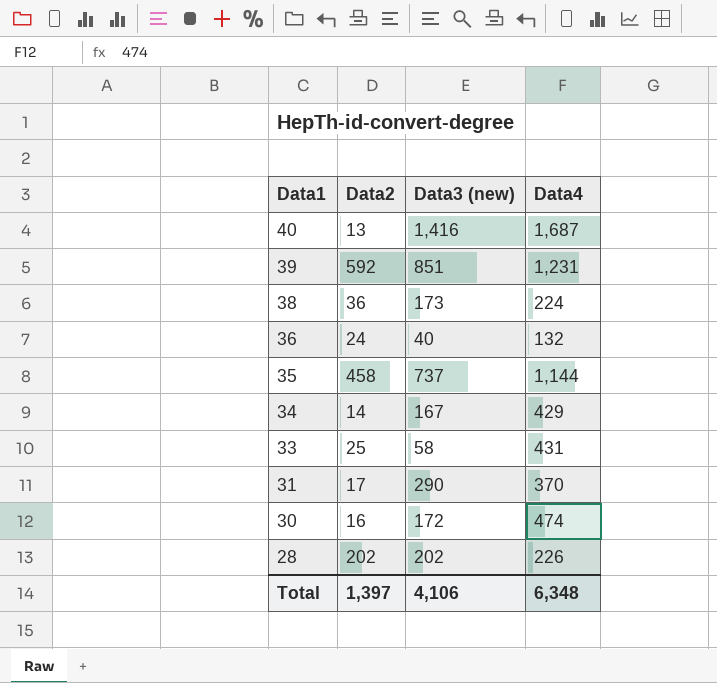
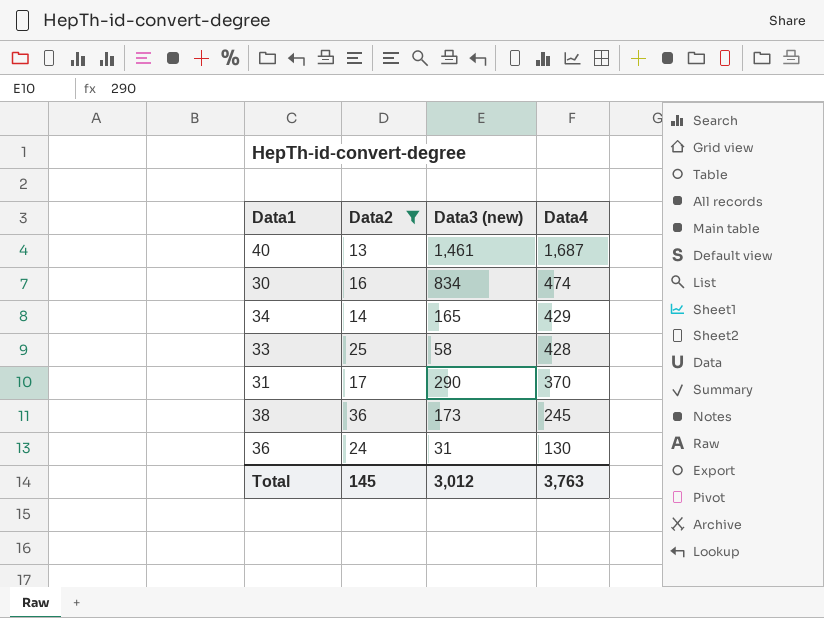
filter: none -> Data2 <= 36
row order: Data1 descending -> Data4 descending
40 | Data3 (new): 1,416 -> 1,461
30 | Data3 (new): 172 -> 834
34 | Data3 (new): 167 -> 165
33 | Data4: 431 -> 428
38 | Data4: 224 -> 245
36 | Data3 (new): 40 -> 31
36 | Data4: 132 -> 130
Total | Data2: 1,397 -> 145
Total | Data3 (new): 4,106 -> 3,012
Total | Data4: 6,348 -> 3,763

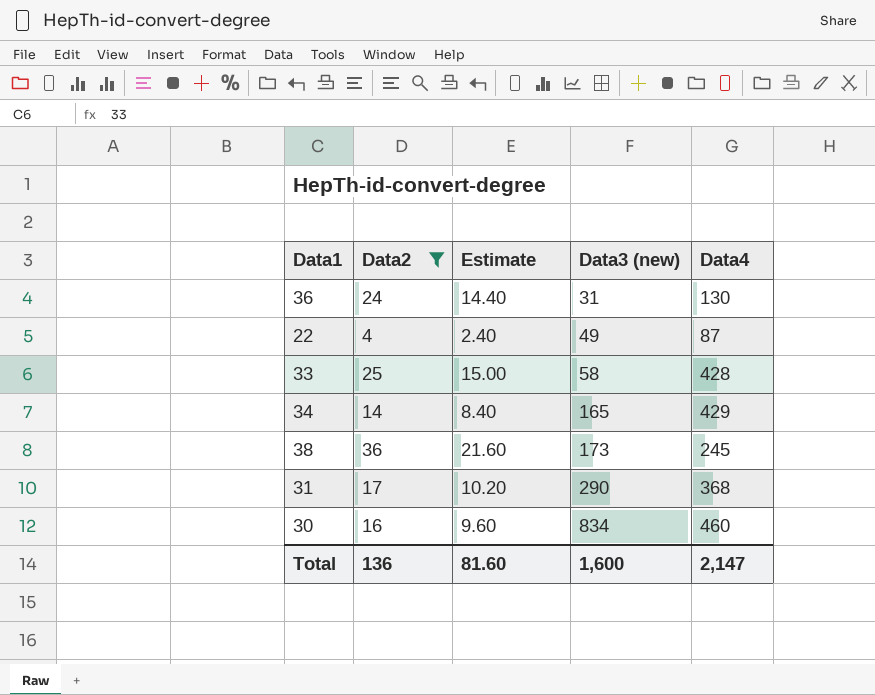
row order: Data4 descending -> Data3 (new) ascending
column Estimate | formula: none -> [Data2] * 0.6
row 40: 13 | 1,461 | 1,687 -> none
row 22: none -> 4 | 2.40 | 49 | 87
31 | Data4: 370 -> 368
30 | Data4: 474 -> 460
Total | Data2: 145 -> 136
Total | Data3 (new): 3,012 -> 1,600
Total | Data4: 3,763 -> 2,147

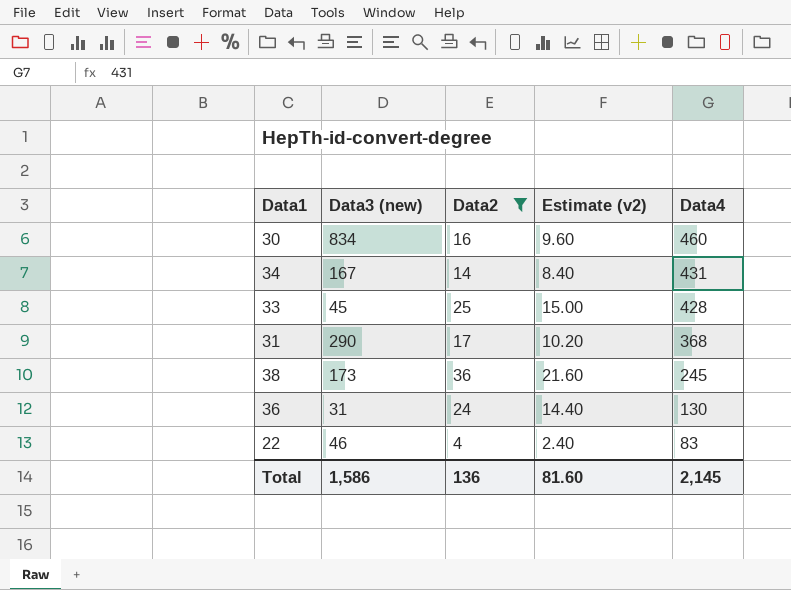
row order: Data3 (new) ascending -> Data4 descending
column Data3 (new) | position: 4 -> 2
column name: Estimate -> Estimate (v2)
34 | Data3 (new): 165 -> 167
34 | Data4: 429 -> 431
33 | Data3 (new): 58 -> 45
22 | Data3 (new): 49 -> 46
22 | Data4: 87 -> 83
Total | Data3 (new): 1,600 -> 1,586
Total | Data4: 2,147 -> 2,145

